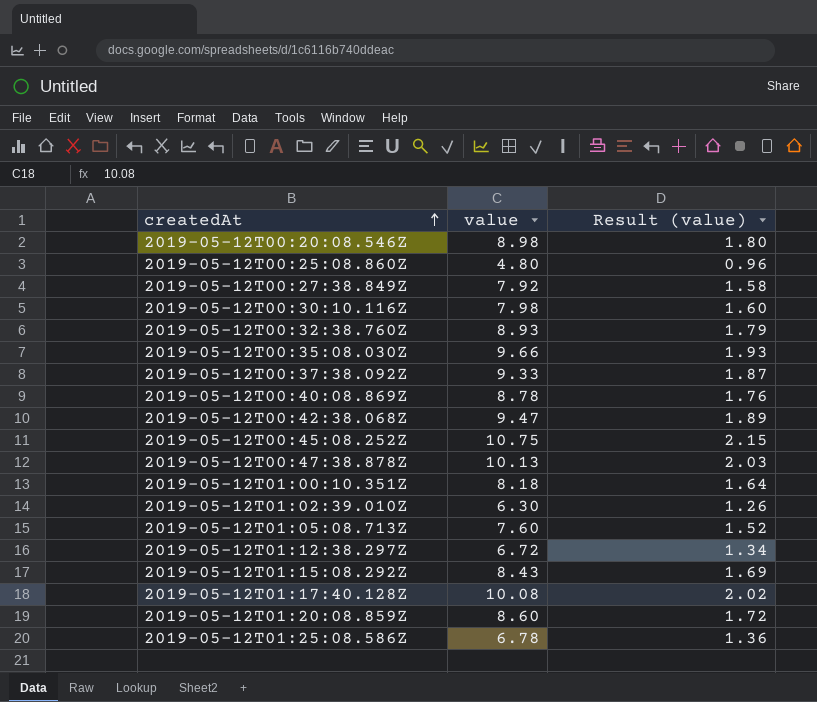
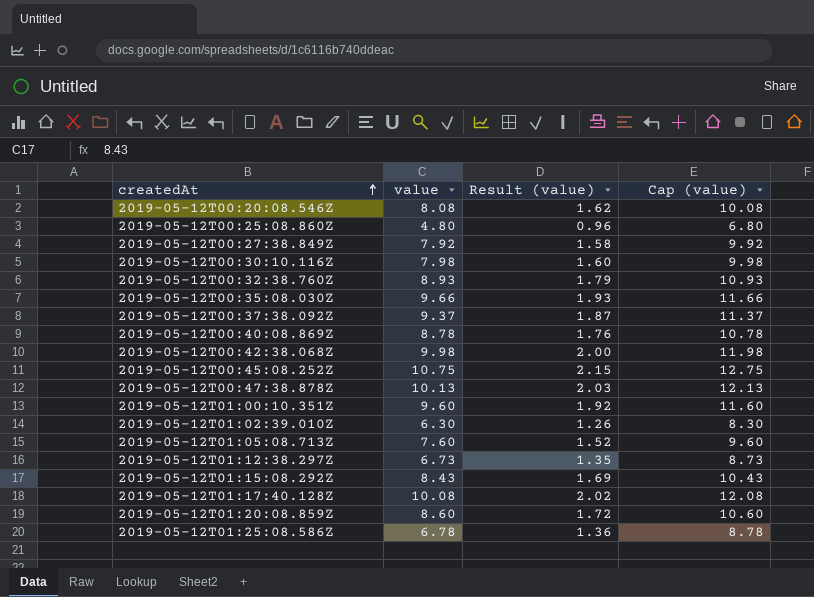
column Cap (value) | formula: none -> [value] + 2
2019-05-12T00:20:08.546Z | value: 8.98 -> 8.08
2019-05-12T00:20:08.546Z | Result (value): 1.80 -> 1.62
2019-05-12T00:37:38.092Z | value: 9.33 -> 9.37
2019-05-12T00:42:38.068Z | value: 9.47 -> 9.98
2019-05-12T00:42:38.068Z | Result (value): 1.89 -> 2.00
2019-05-12T01:00:10.351Z | value: 8.18 -> 9.60
2019-05-12T01:00:10.351Z | Result (value): 1.64 -> 1.92
2019-05-12T01:12:38.297Z | value: 6.72 -> 6.73
2019-05-12T01:12:38.297Z | Result (value): 1.34 -> 1.35

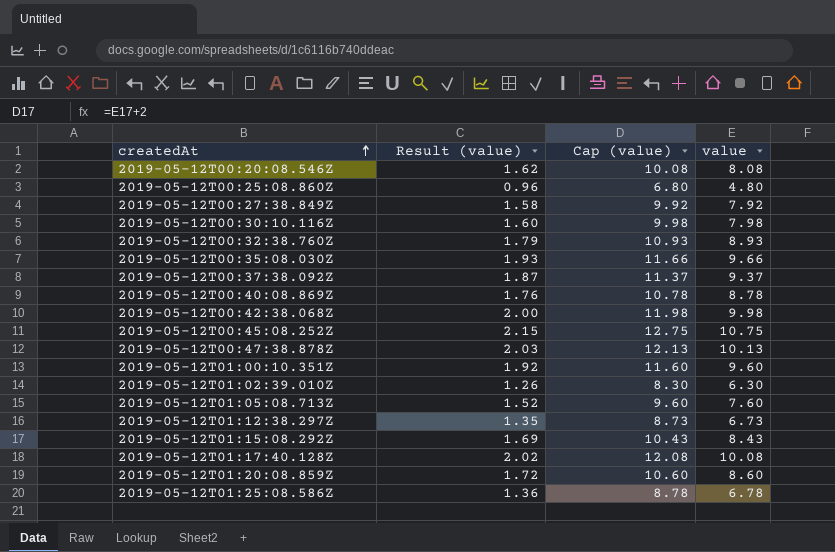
column value | position: 2 -> 4

